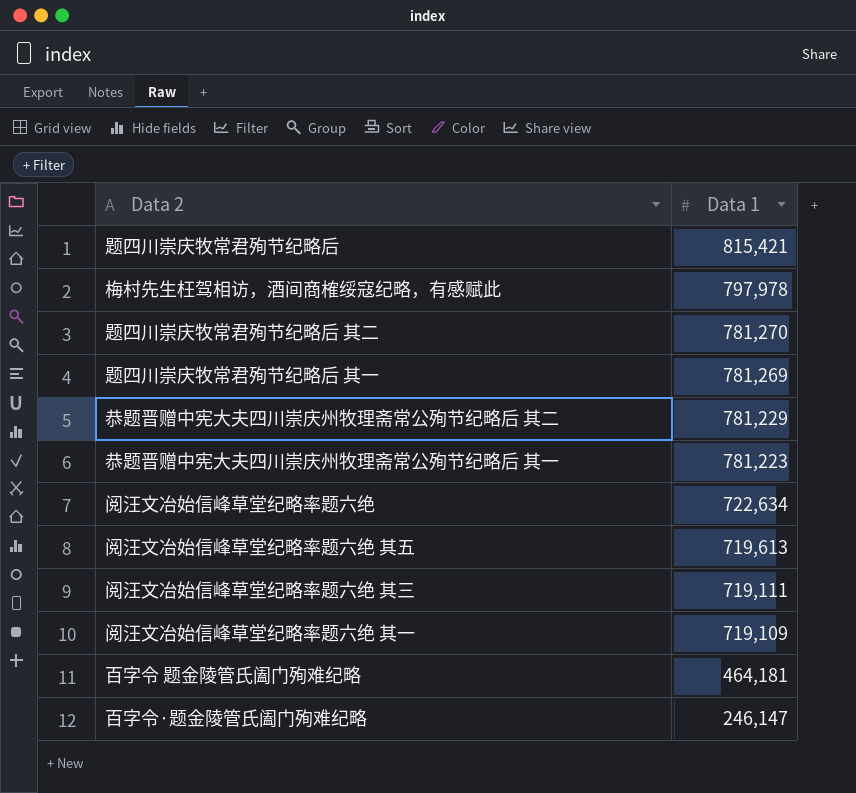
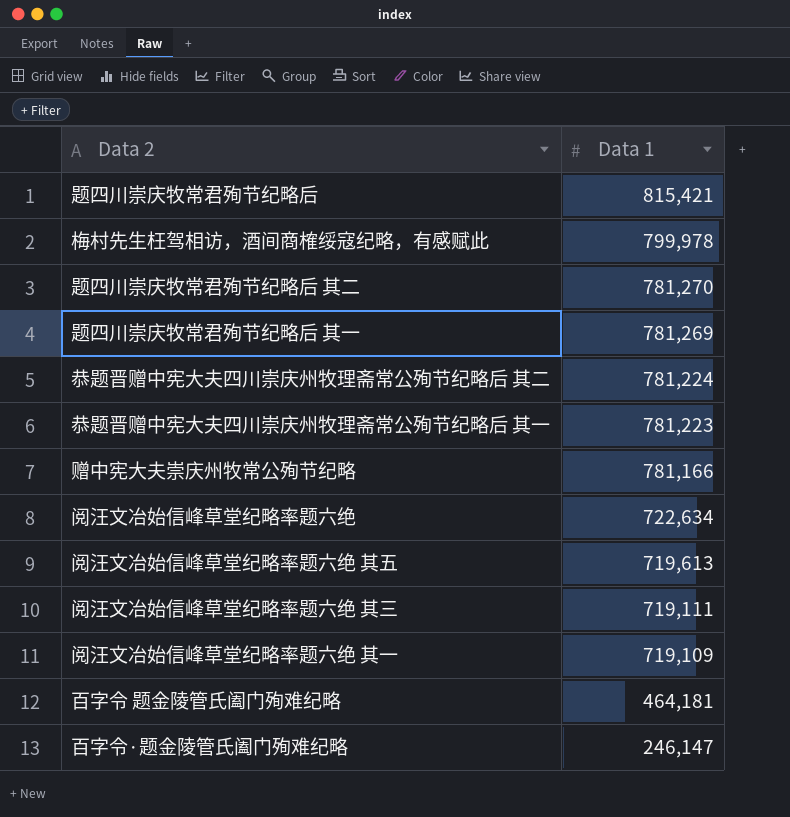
梅村先生枉驾相访，酒间商榷绥寇纪略，有感赋此 | Data 1: 797,978 -> 799,978
恭题晋赠中宪大夫四川崇庆州牧理斋常公殉节纪略后 其二 | Data 1: 781,229 -> 781,224
row 赠中宪大夫崇庆州牧常公殉节纪略: none -> 781,166

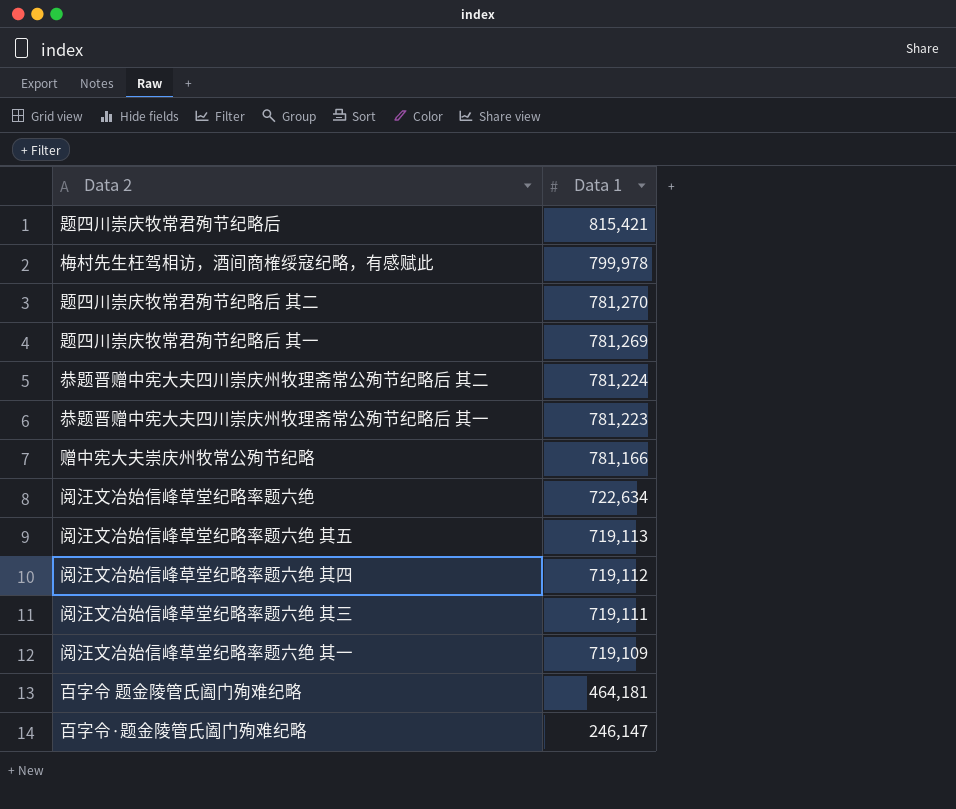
阅汪文冶始信峰草堂纪略率题六绝 其五 | Data 1: 719,613 -> 719,113
row 阅汪文冶始信峰草堂纪略率题六绝 其四: none -> 719,112

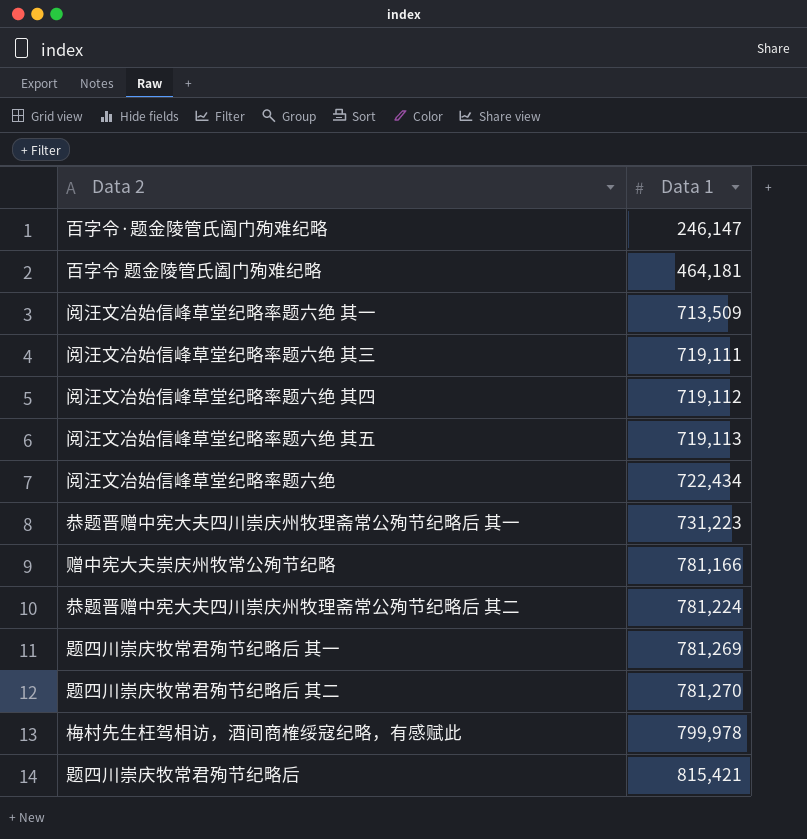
row order: Data 1 descending -> Data 1 ascending
阅汪文冶始信峰草堂纪略率题六绝 其一 | Data 1: 719,109 -> 713,509
阅汪文冶始信峰草堂纪略率题六绝 | Data 1: 722,634 -> 722,434
恭题晋赠中宪大夫四川崇庆州牧理斋常公殉节纪略后 其一 | Data 1: 781,223 -> 731,223

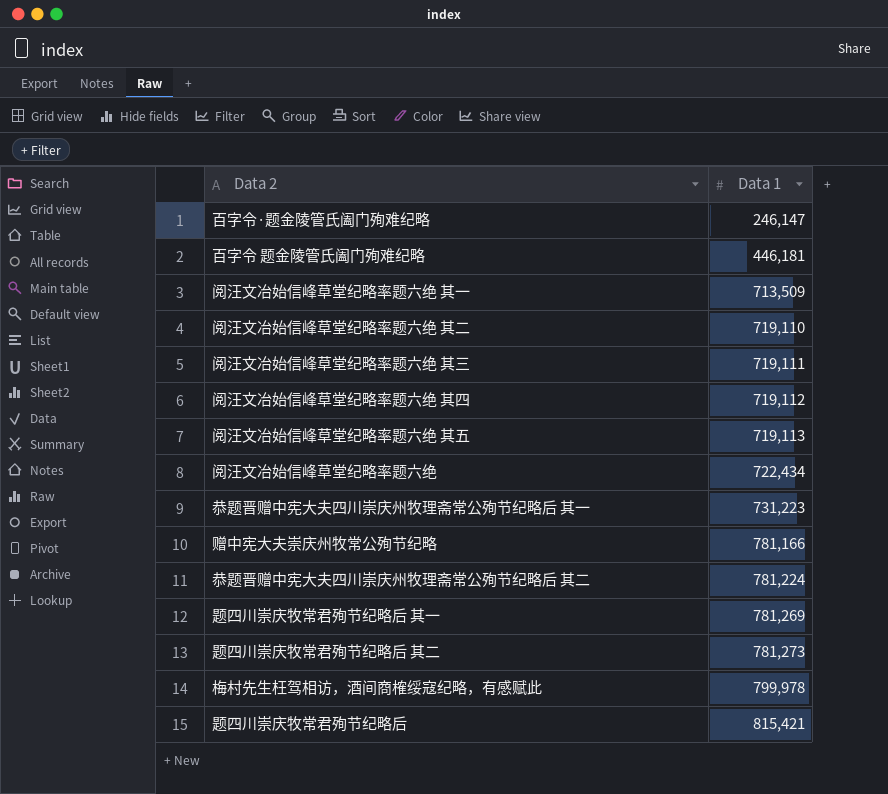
百字令 题金陵管氏阖门殉难纪略 | Data 1: 464,181 -> 446,181
row 阅汪文冶始信峰草堂纪略率题六绝 其二: none -> 719,110
题四川崇庆牧常君殉节纪略后 其二 | Data 1: 781,270 -> 781,273

